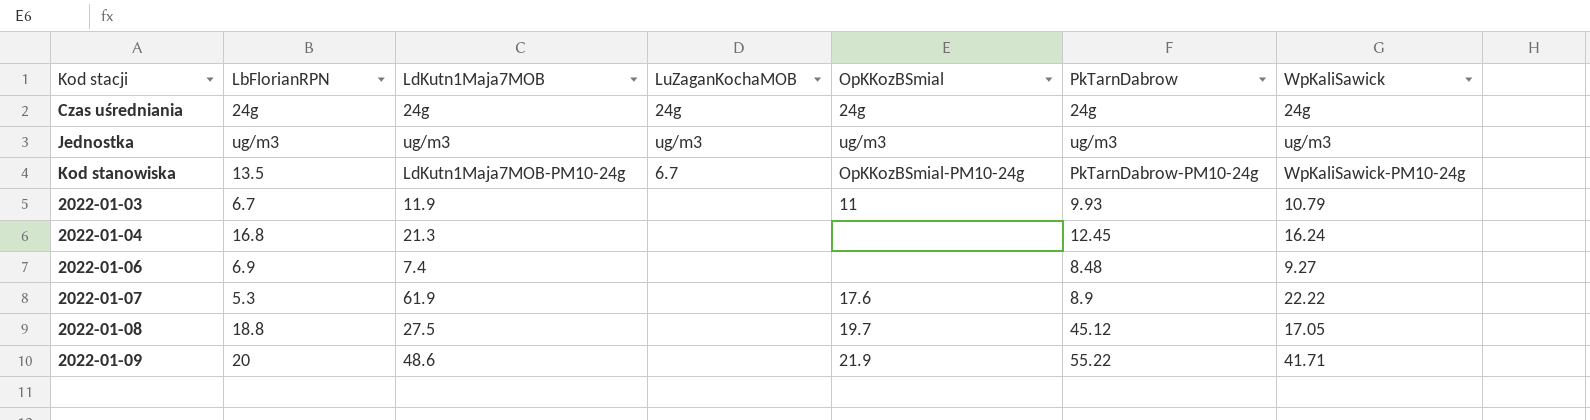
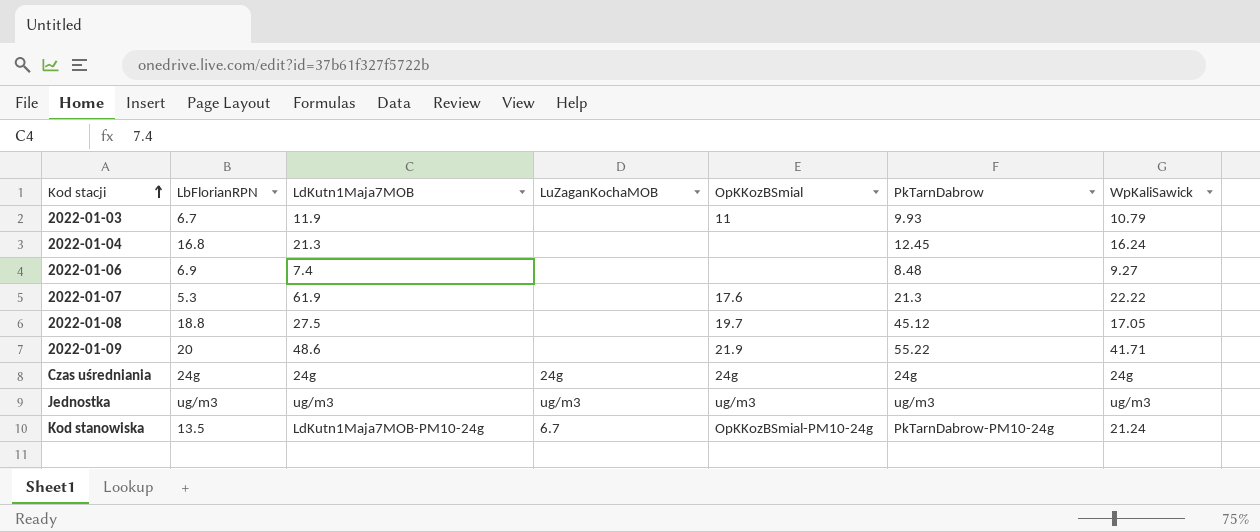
row order: none -> Kod stacji ascending
2022-01-07 | PkTarnDabrow: 8.9 -> 21.3
Kod stanowiska | WpKaliSawick: WpKaliSawick-PM10-24g -> 21.24

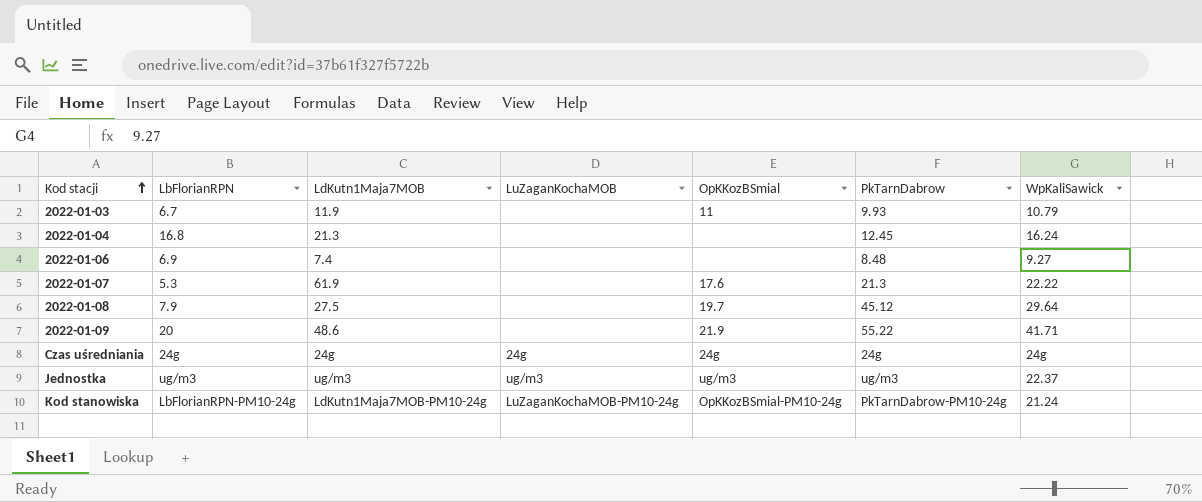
2022-01-08 | LbFlorianRPN: 18.8 -> 7.9
2022-01-08 | WpKaliSawick: 17.05 -> 29.64
Jednostka | WpKaliSawick: ug/m3 -> 22.37
Kod stanowiska | LbFlorianRPN: 13.5 -> LbFlorianRPN-PM10-24g
Kod stanowiska | LuZaganKochaMOB: 6.7 -> LuZaganKochaMOB-PM10-24g

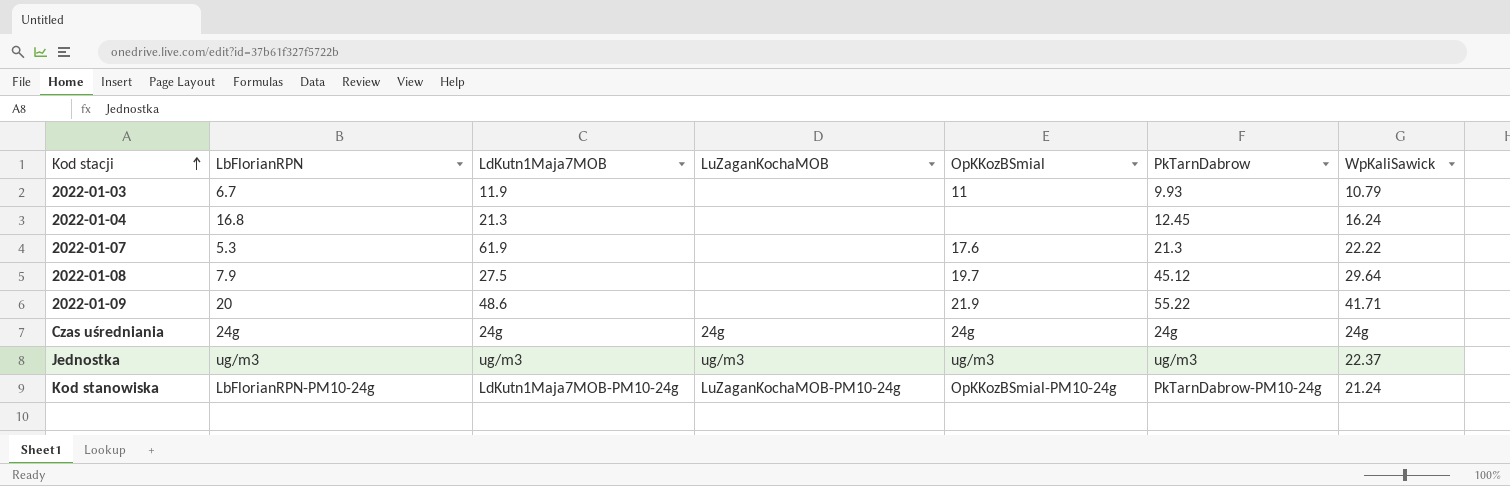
row 2022-01-06: 6.9 | 7.4 | none | none | 8.48 | 9.27 -> none

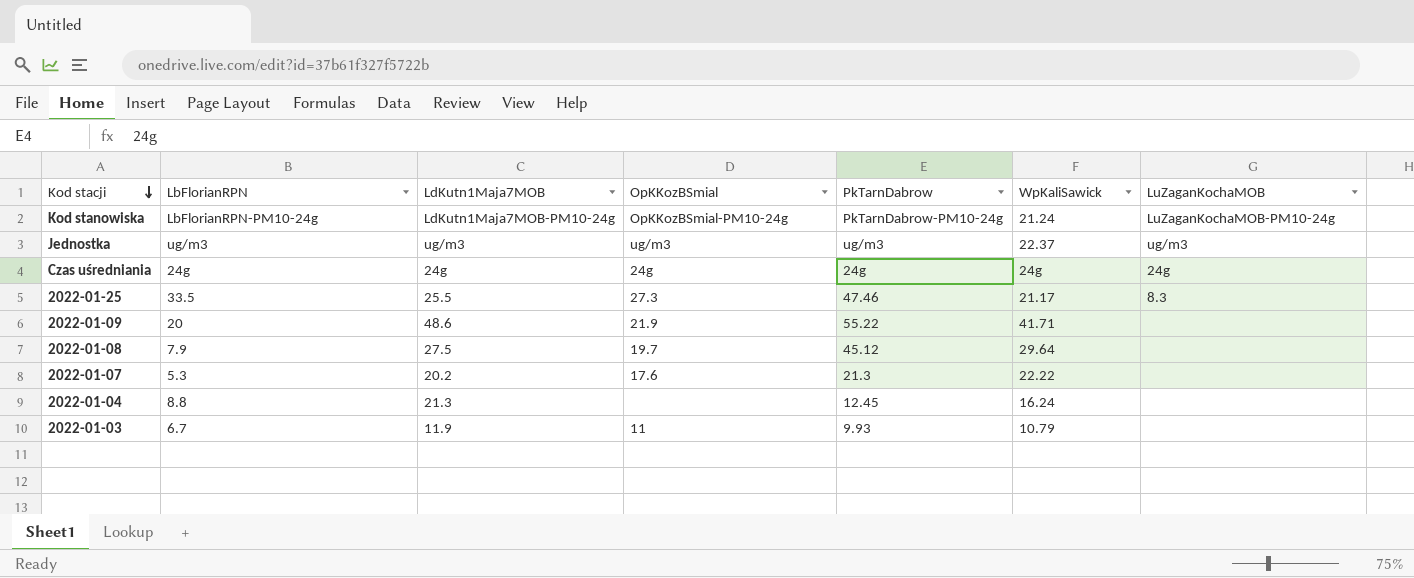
row order: Kod stacji ascending -> Kod stacji descending
column LuZaganKochaMOB | position: 4 -> 7
row 2022-01-25: none -> 33.5 | 25.5 | 27.3 | 47.46 | 21.17 | 8.3
2022-01-07 | LdKutn1Maja7MOB: 61.9 -> 20.2
2022-01-04 | LbFlorianRPN: 16.8 -> 8.8

